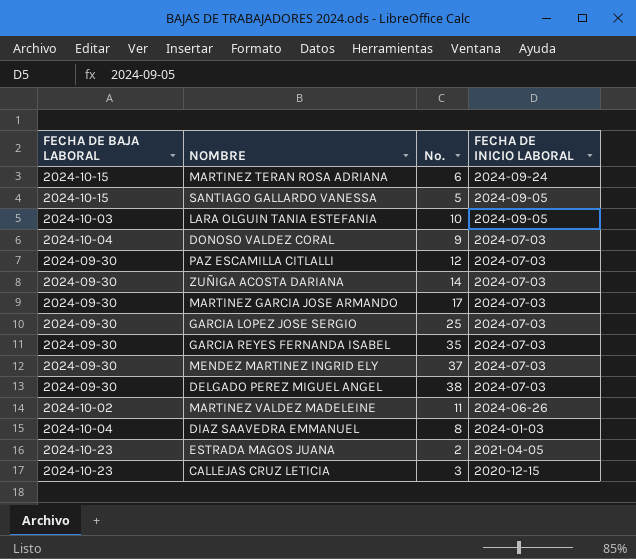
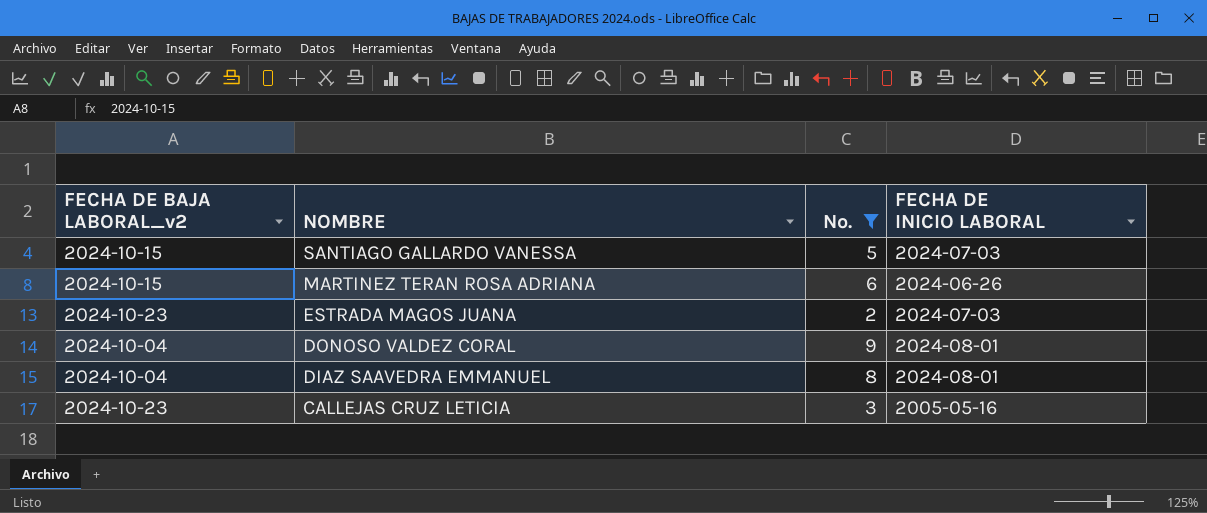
filter: none -> No. <= 9
row order: FECHA DE INICIO LABORAL descending -> NOMBRE descending
column name: FECHA DE BAJA LABORAL -> FECHA DE BAJA LABORAL_v2
SANTIAGO GALLARDO VANESSA | FECHA DE INICIO LABORAL: 2024-09-05 -> 2024-07-03
MARTINEZ TERAN ROSA ADRIANA | FECHA DE INICIO LABORAL: 2024-09-24 -> 2024-06-26
ESTRADA MAGOS JUANA | FECHA DE INICIO LABORAL: 2021-04-05 -> 2024-07-03
DONOSO VALDEZ CORAL | FECHA DE INICIO LABORAL: 2024-07-03 -> 2024-08-01
DIAZ SAAVEDRA EMMANUEL | FECHA DE INICIO LABORAL: 2024-01-03 -> 2024-08-01
CALLEJAS CRUZ LETICIA | FECHA DE INICIO LABORAL: 2020-12-15 -> 2005-05-16

